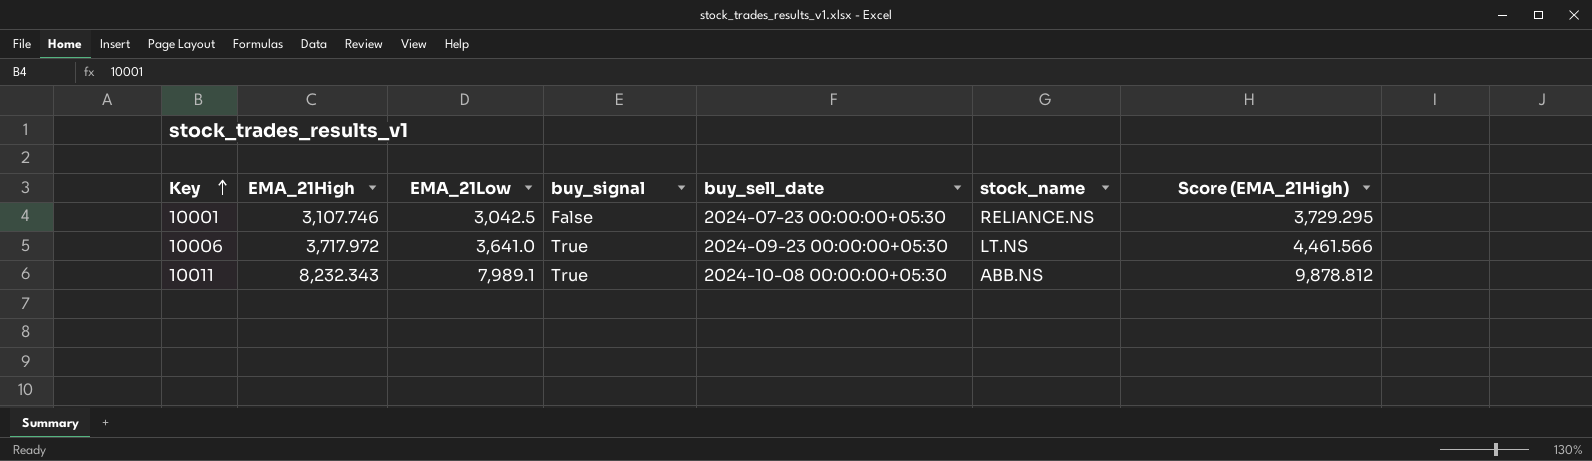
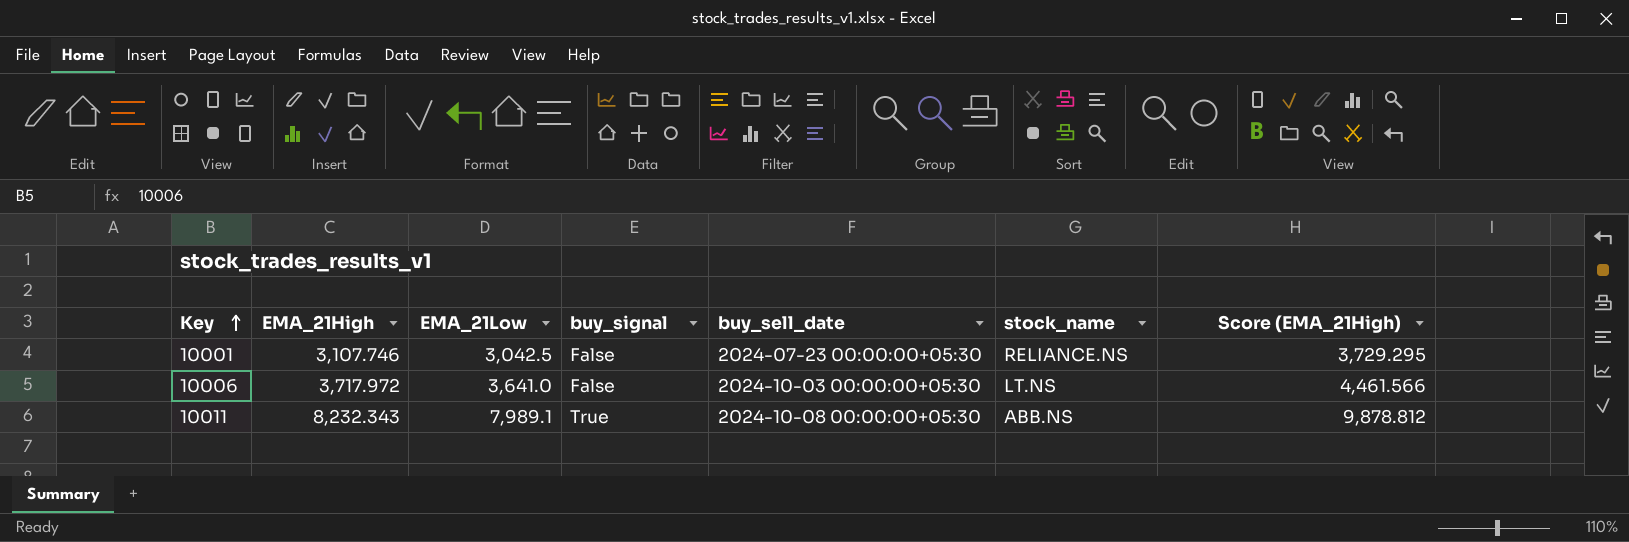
10006 | buy_signal: True -> False
10006 | buy_sell_date: 2024-09-23 00:00:00+05:30 -> 2024-10-03 00:00:00+05:30

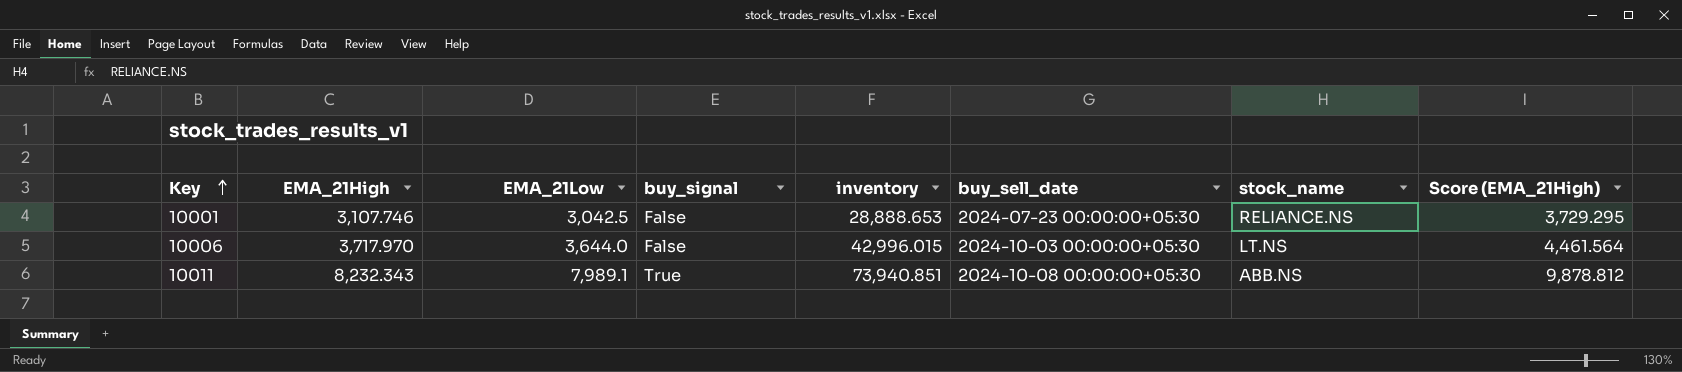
column inventory | position: none -> 5
10006 | EMA_21High: 3,717.972 -> 3,717.970
10006 | EMA_21Low: 3,641.0 -> 3,644.0
10006 | Score (EMA_21High): 4,461.566 -> 4,461.564

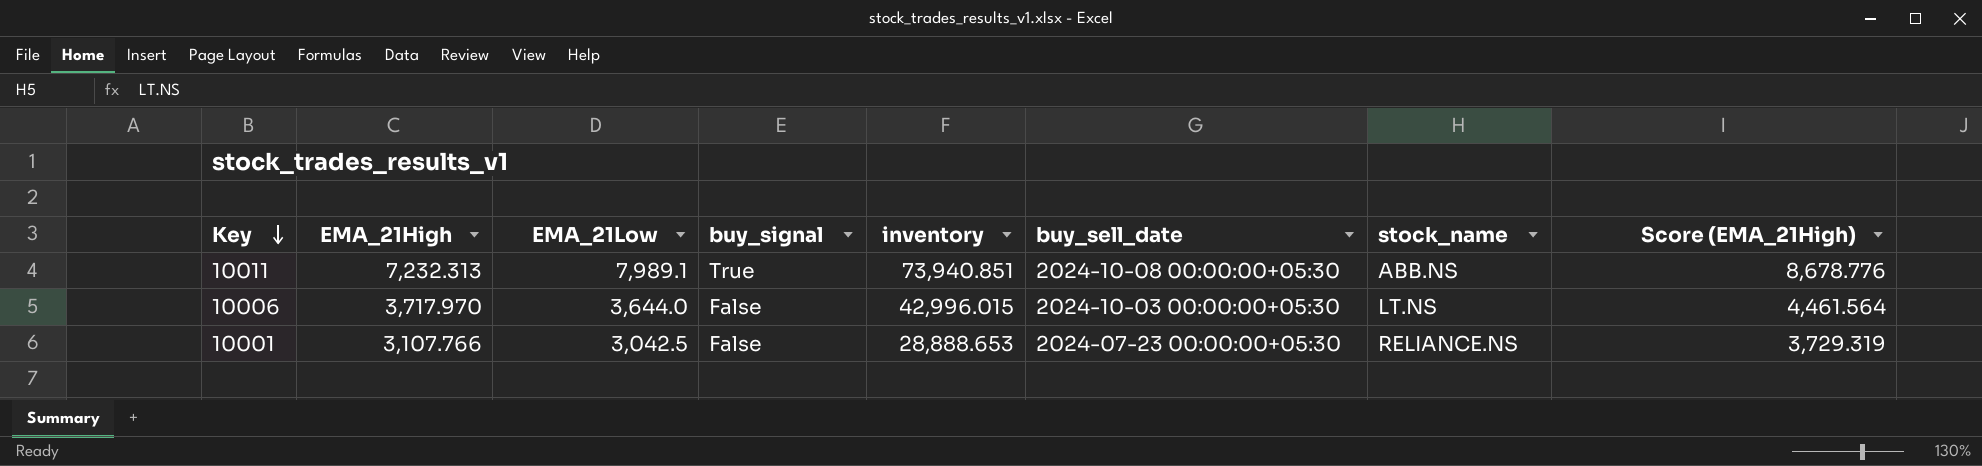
row order: Key ascending -> Key descending
10011 | EMA_21High: 8,232.343 -> 7,232.313
10011 | Score (EMA_21High): 9,878.812 -> 8,678.776
10001 | EMA_21High: 3,107.746 -> 3,107.766
10001 | Score (EMA_21High): 3,729.295 -> 3,729.319

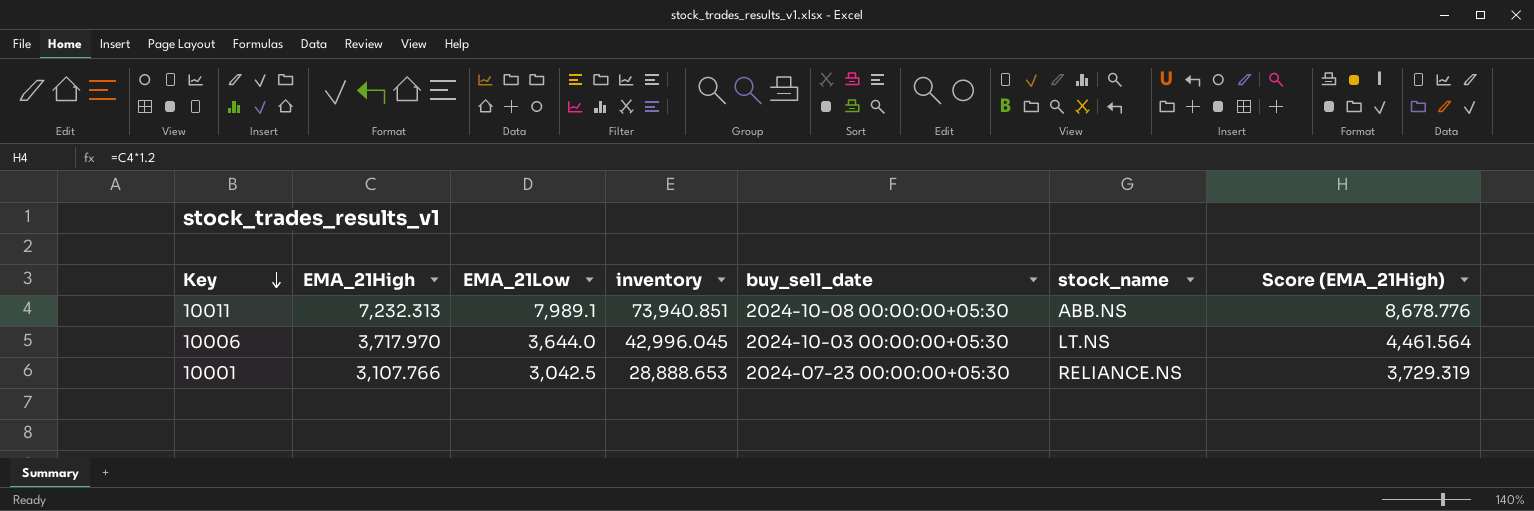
column buy_signal | position: 4 -> none
10006 | inventory: 42,996.015 -> 42,996.045

